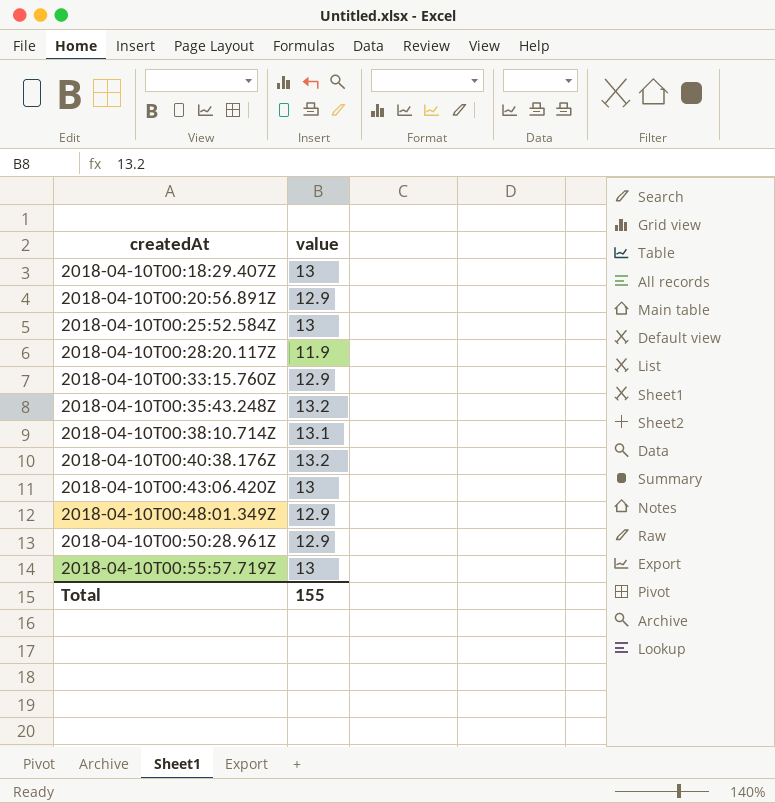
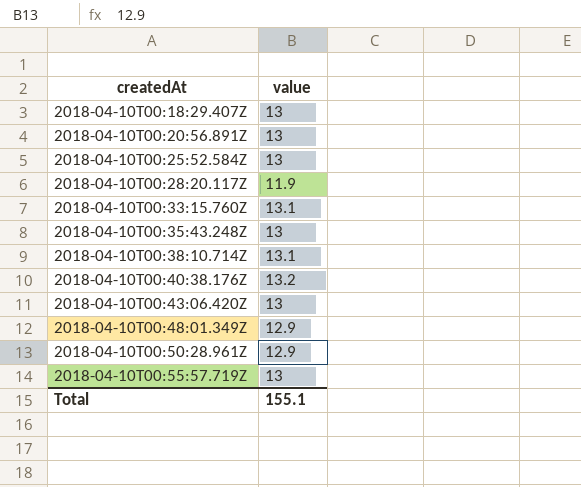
2018-04-10T00:20:56.891Z | value: 12.9 -> 13
2018-04-10T00:33:15.760Z | value: 12.9 -> 13.1
2018-04-10T00:35:43.248Z | value: 13.2 -> 13
Total | value: 155 -> 155.1

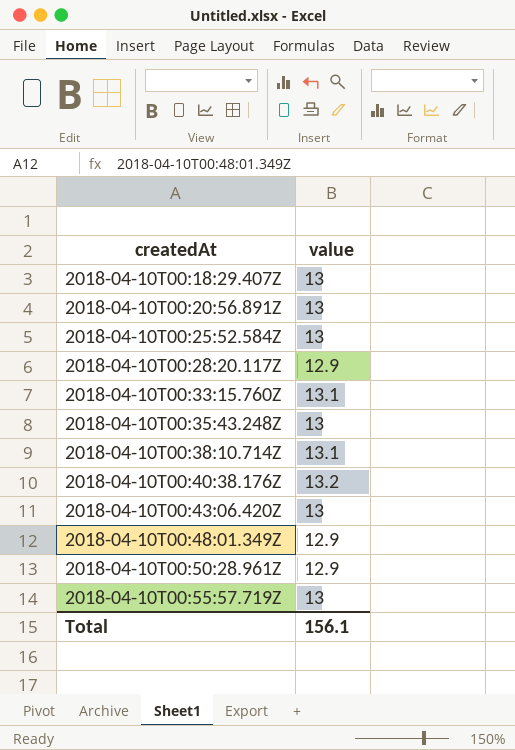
2018-04-10T00:28:20.117Z | value: 11.9 -> 12.9
Total | value: 155.1 -> 156.1

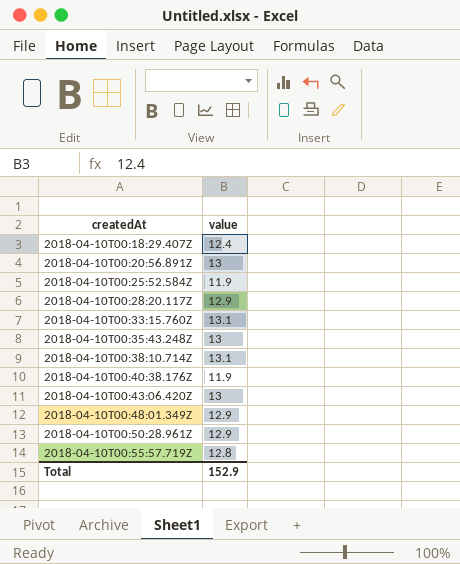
2018-04-10T00:18:29.407Z | value: 13 -> 12.4
2018-04-10T00:25:52.584Z | value: 13 -> 11.9
2018-04-10T00:40:38.176Z | value: 13.2 -> 11.9
2018-04-10T00:55:57.719Z | value: 13 -> 12.8
Total | value: 156.1 -> 152.9

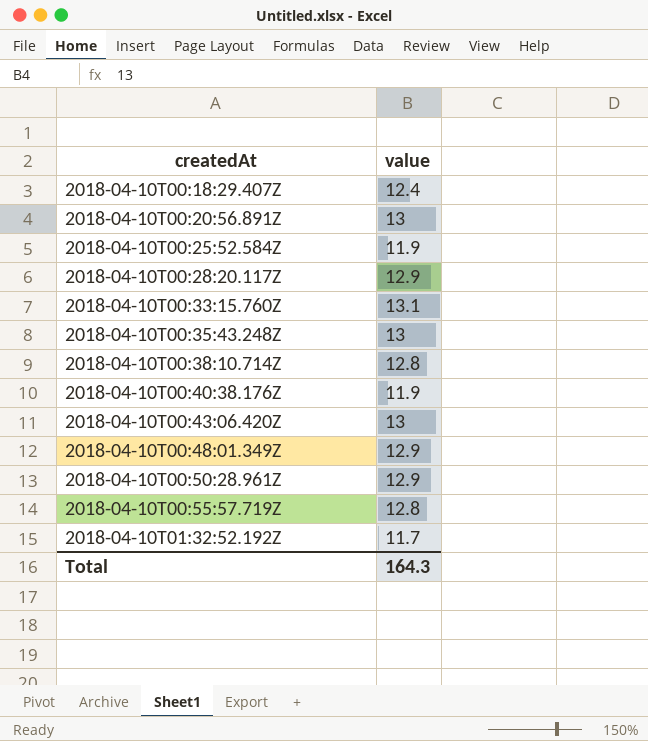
2018-04-10T00:38:10.714Z | value: 13.1 -> 12.8
row 2018-04-10T01:32:52.192Z: none -> 11.7
Total | value: 152.9 -> 164.3

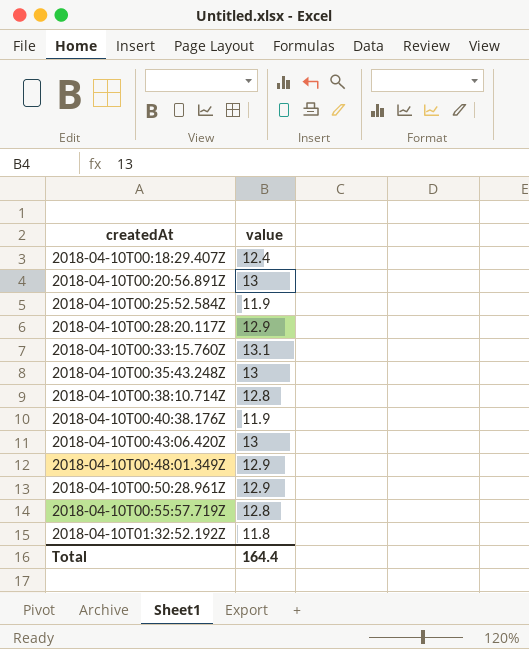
2018-04-10T01:32:52.192Z | value: 11.7 -> 11.8
Total | value: 164.3 -> 164.4

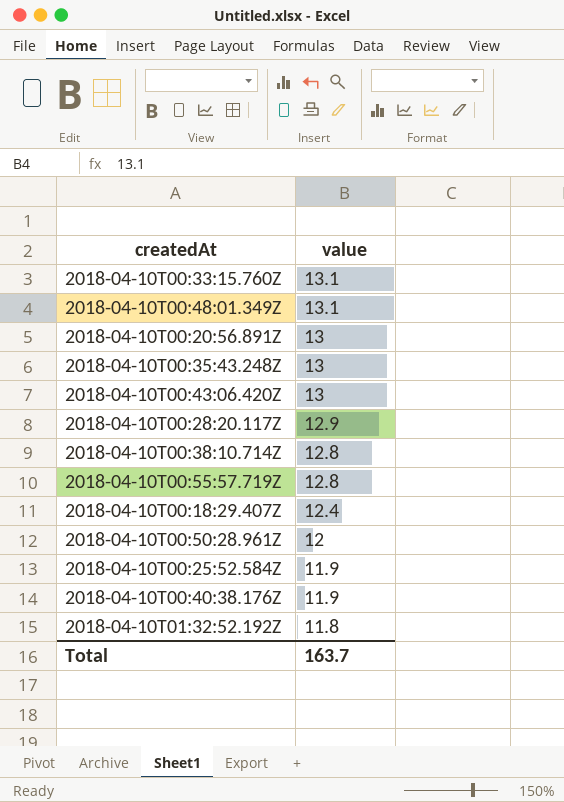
row order: createdAt ascending -> value descending
2018-04-10T00:48:01.349Z | value: 12.9 -> 13.1
2018-04-10T00:50:28.961Z | value: 12.9 -> 12
Total | value: 164.4 -> 163.7

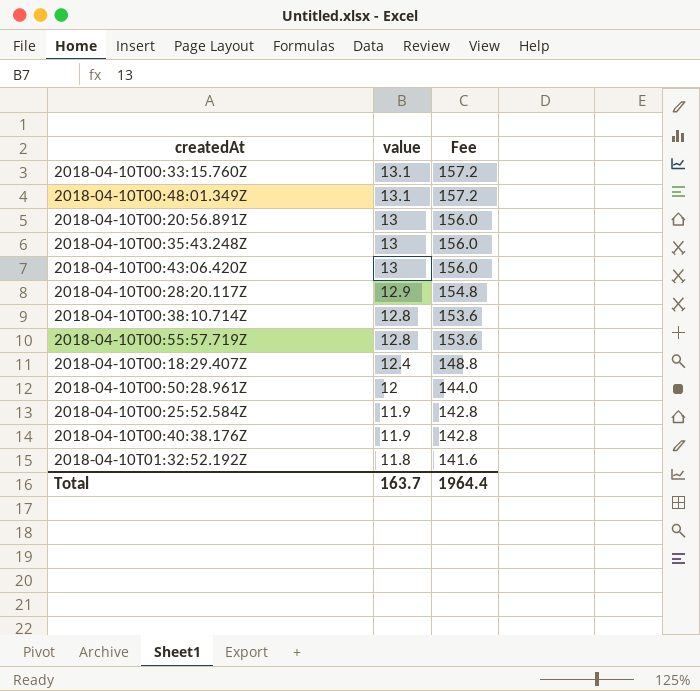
column Fee | formula: none -> [value] * 12

